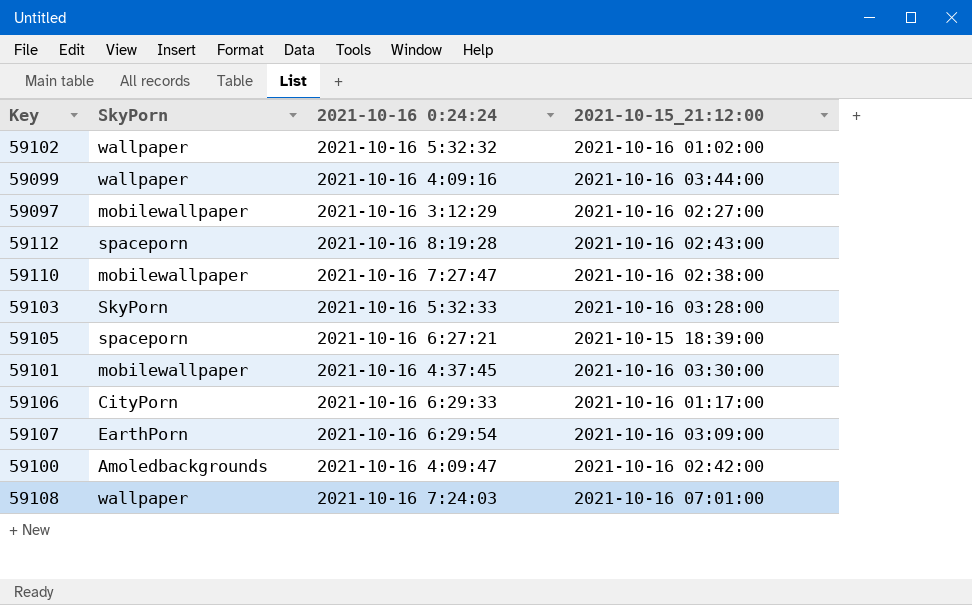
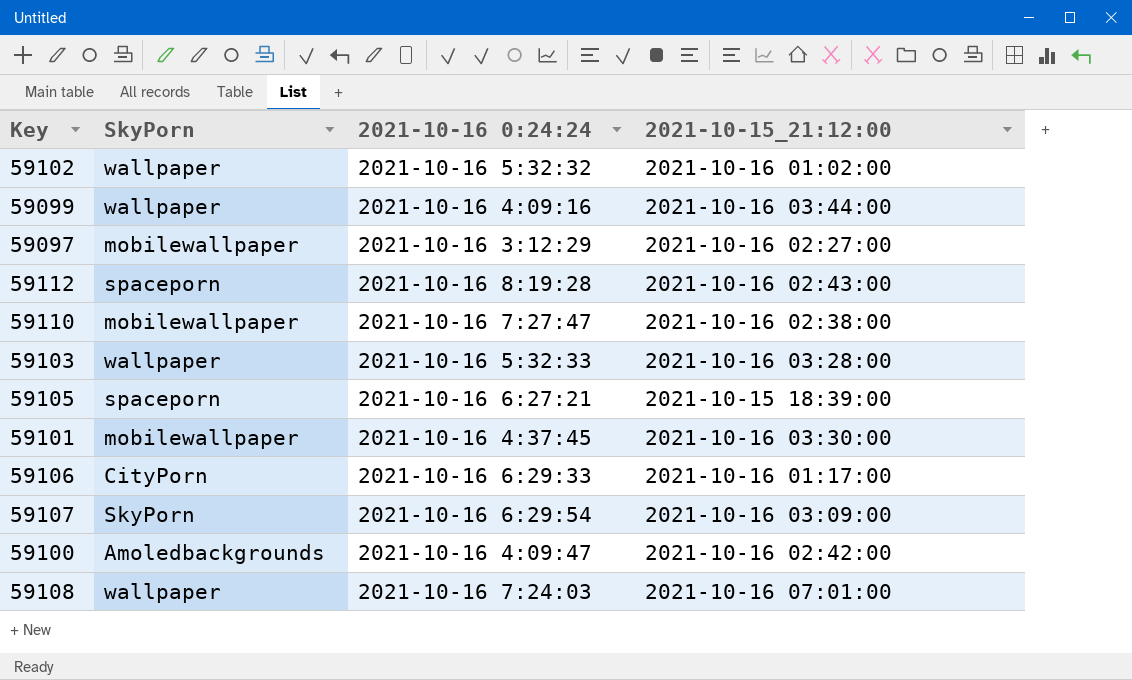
59103 | SkyPorn: SkyPorn -> wallpaper
59107 | SkyPorn: EarthPorn -> SkyPorn

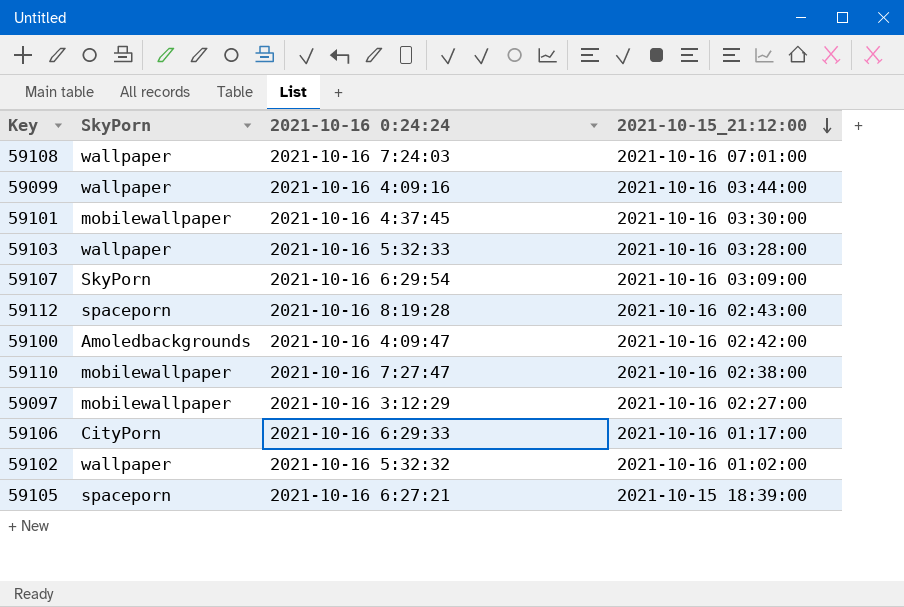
row order: none -> 2021-10-15_21:12:00 descending

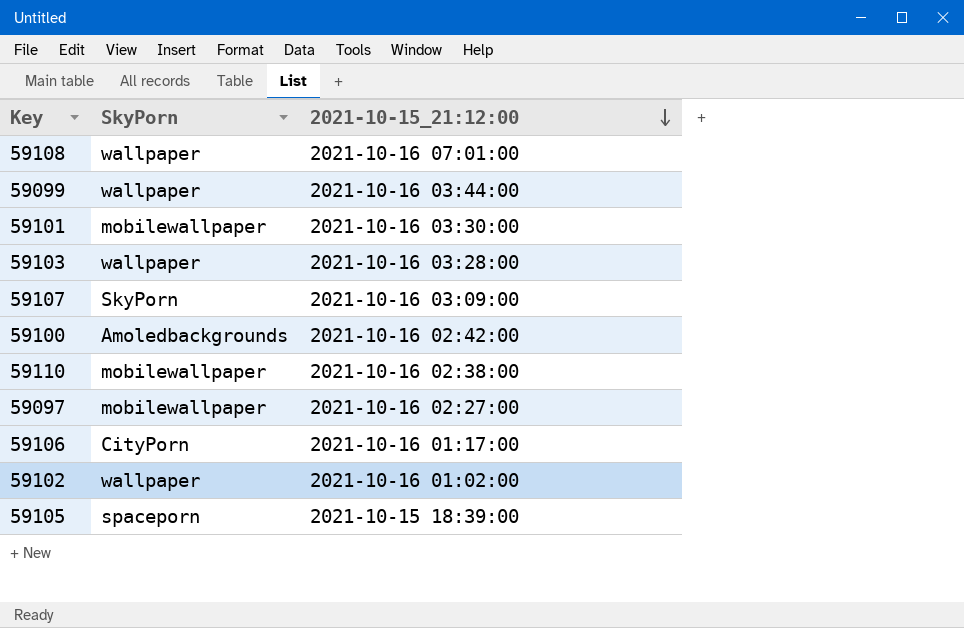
column 2021-10-16 0:24:24 | position: 3 -> none
row 59112: spaceporn | 2021-10-16 8:19:28 | 2021-10-16 02:43:00 -> none

